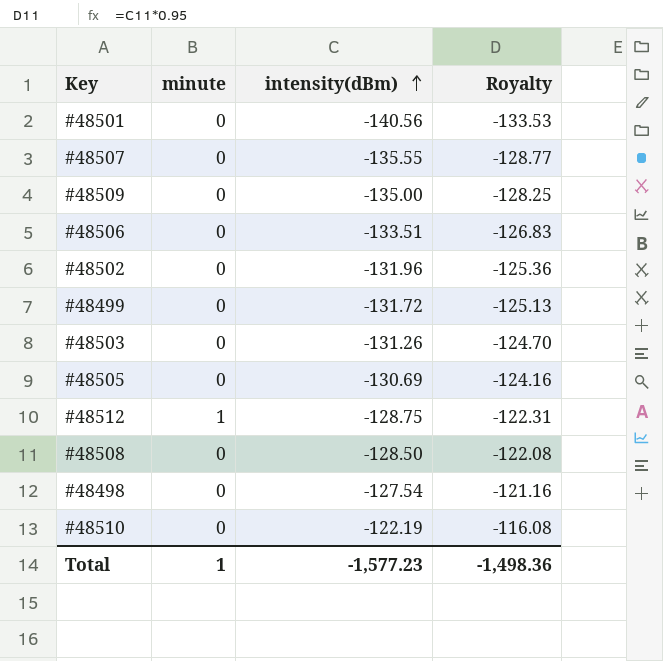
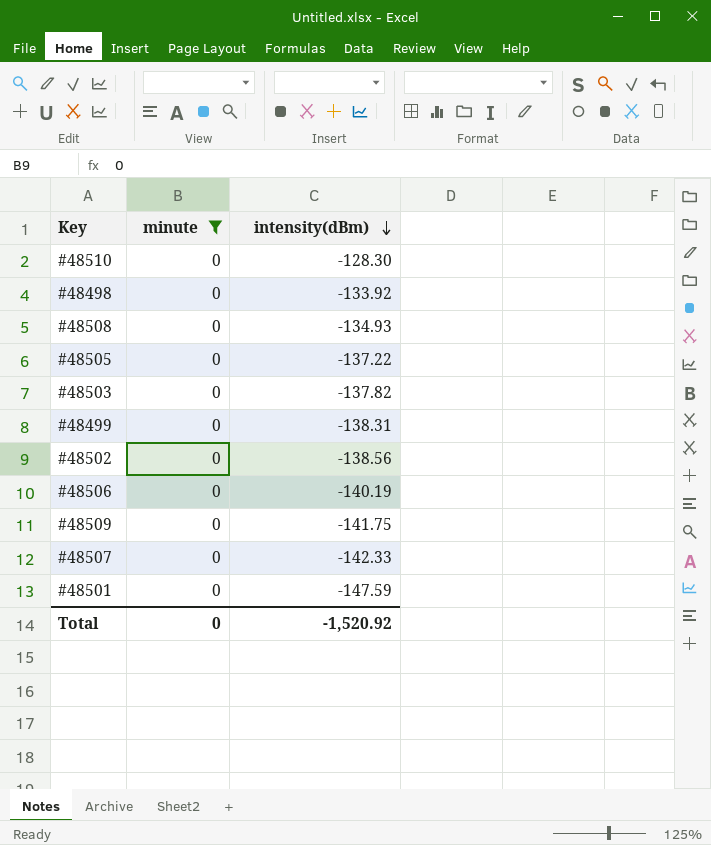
filter: none -> minute = 0
row order: intensity(dBm) ascending -> intensity(dBm) descending
column Royalty | formula: [intensity(dBm)] * 0.95 -> none
#48510 | intensity(dBm): -122.19 -> -128.30
#48498 | intensity(dBm): -127.54 -> -133.92
#48508 | intensity(dBm): -128.50 -> -134.93
#48505 | intensity(dBm): -130.69 -> -137.22
#48503 | intensity(dBm): -131.26 -> -137.82
#48499 | intensity(dBm): -131.72 -> -138.31
#48502 | intensity(dBm): -131.96 -> -138.56
#48506 | intensity(dBm): -133.51 -> -140.19
#48509 | intensity(dBm): -135.00 -> -141.75
#48507 | intensity(dBm): -135.55 -> -142.33
#48501 | intensity(dBm): -140.56 -> -147.59
Total | minute: 1 -> 0
Total | intensity(dBm): -1,577.23 -> -1,520.92

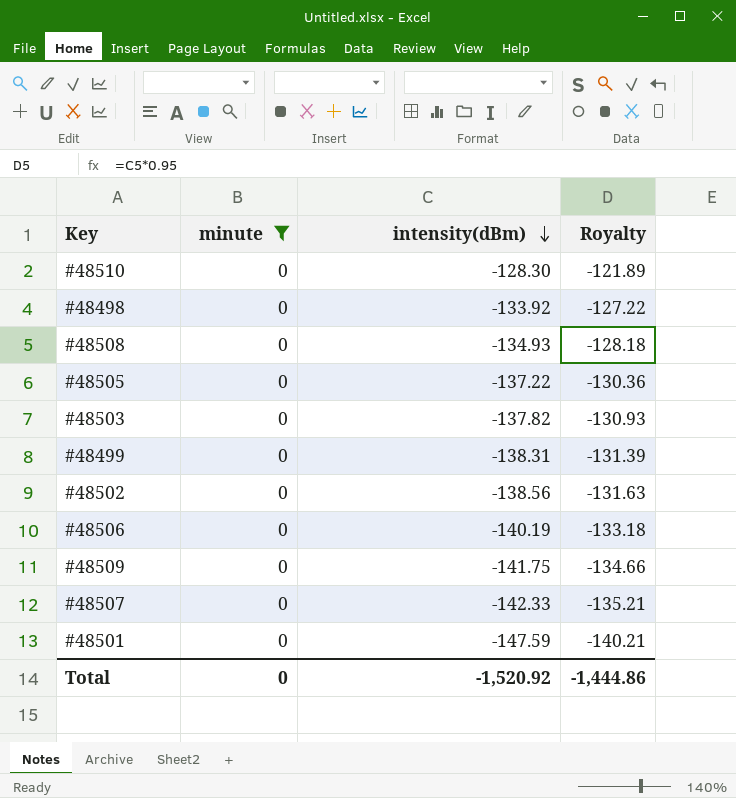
column Royalty | formula: none -> [intensity(dBm)] * 0.95

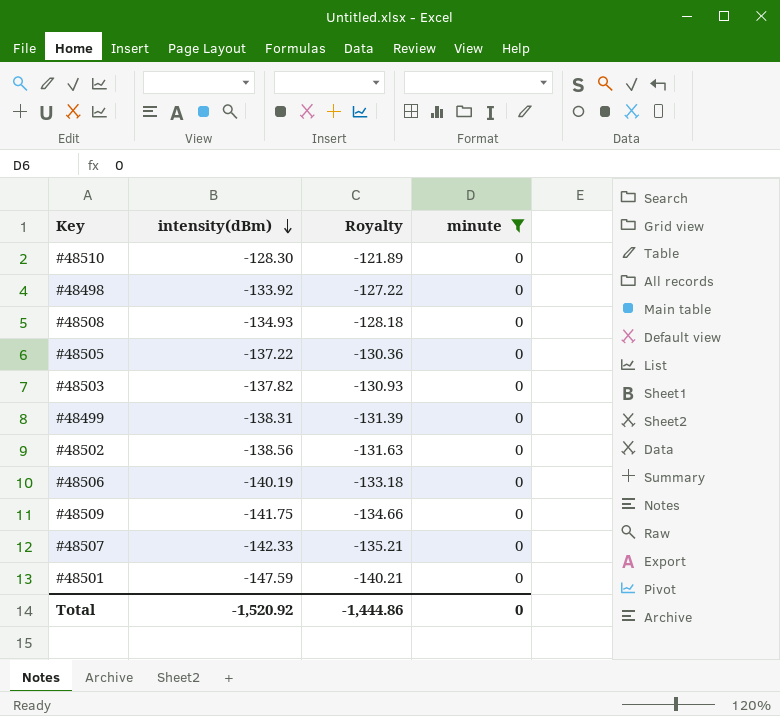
column minute | position: 2 -> 4

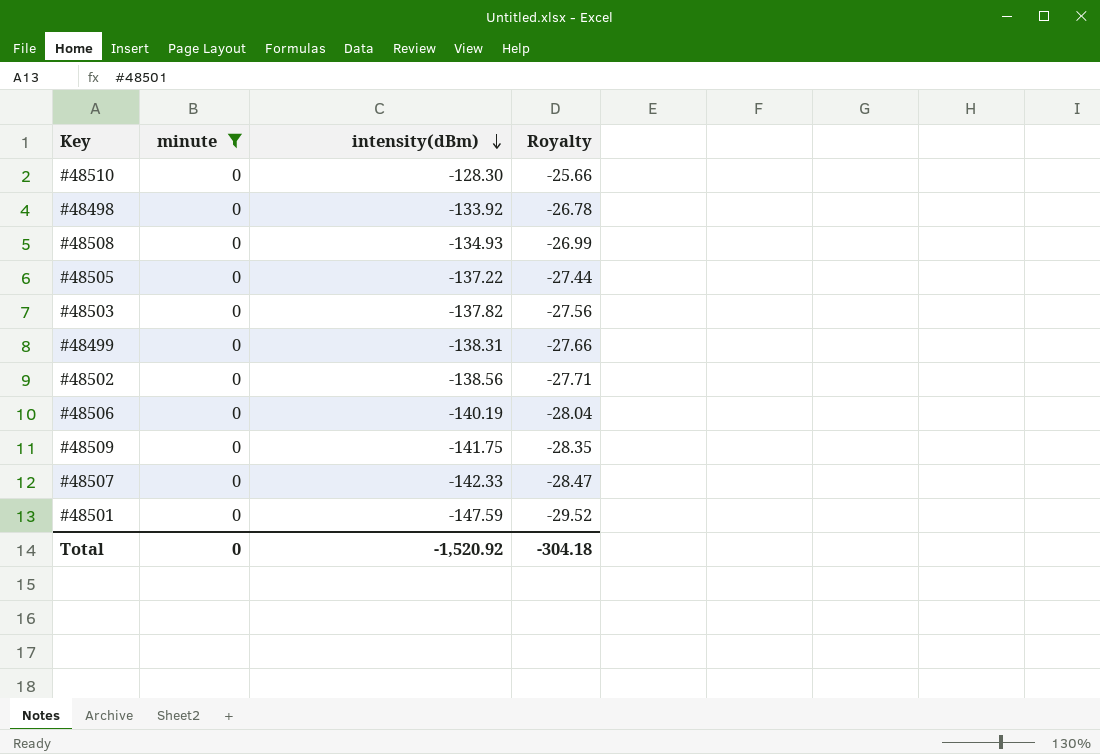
column minute | position: 4 -> 2
column Royalty | formula: [intensity(dBm)] * 0.95 -> [intensity(dBm)] * 0.2
Total | Royalty: -1,444.86 -> -304.18

